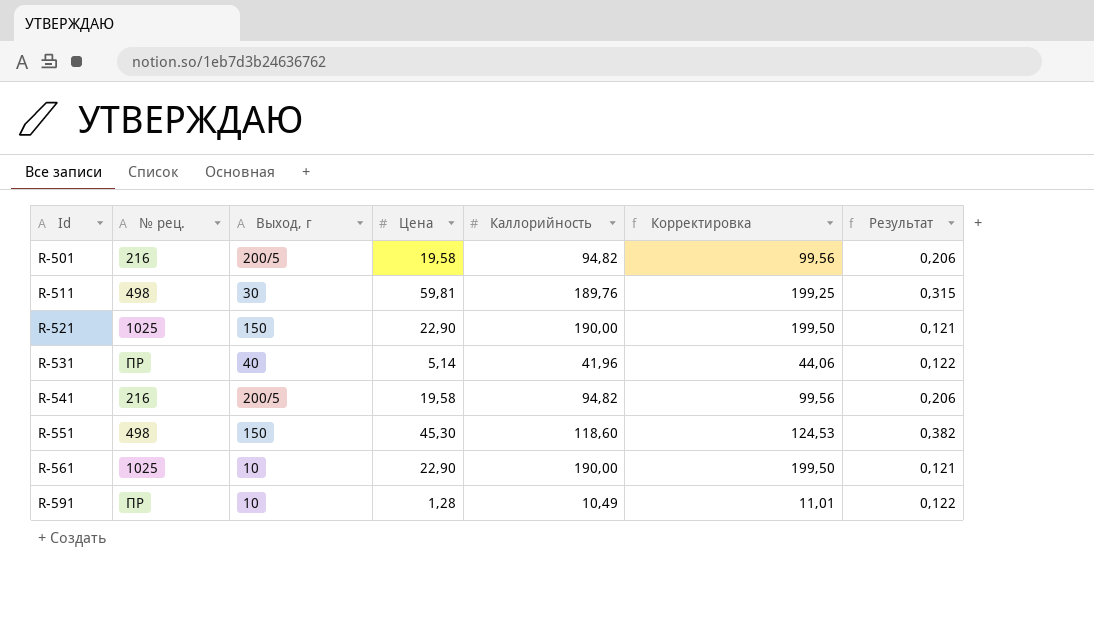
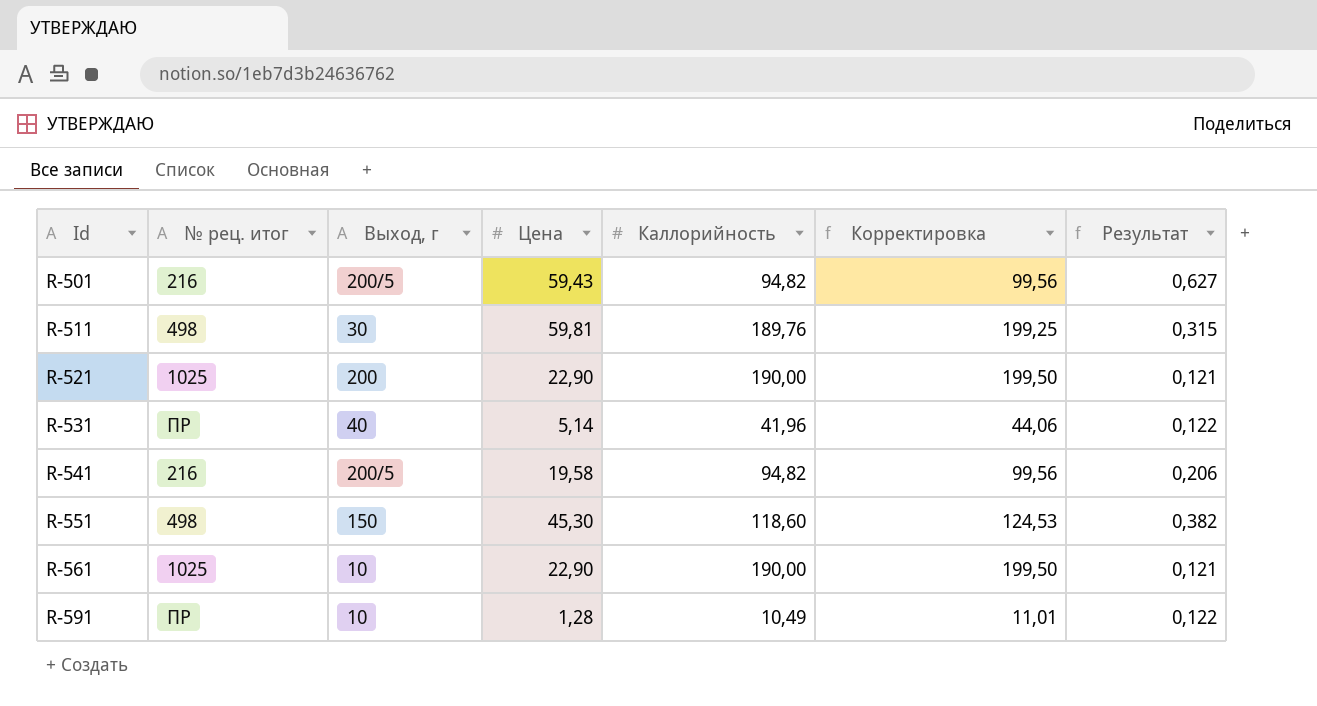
column name: № рец. -> № рец. итог
R-501 | Цена: 19,58 -> 59,43
R-501 | Результат: 0,206 -> 0,627
R-521 | Выход, г: 150 -> 200

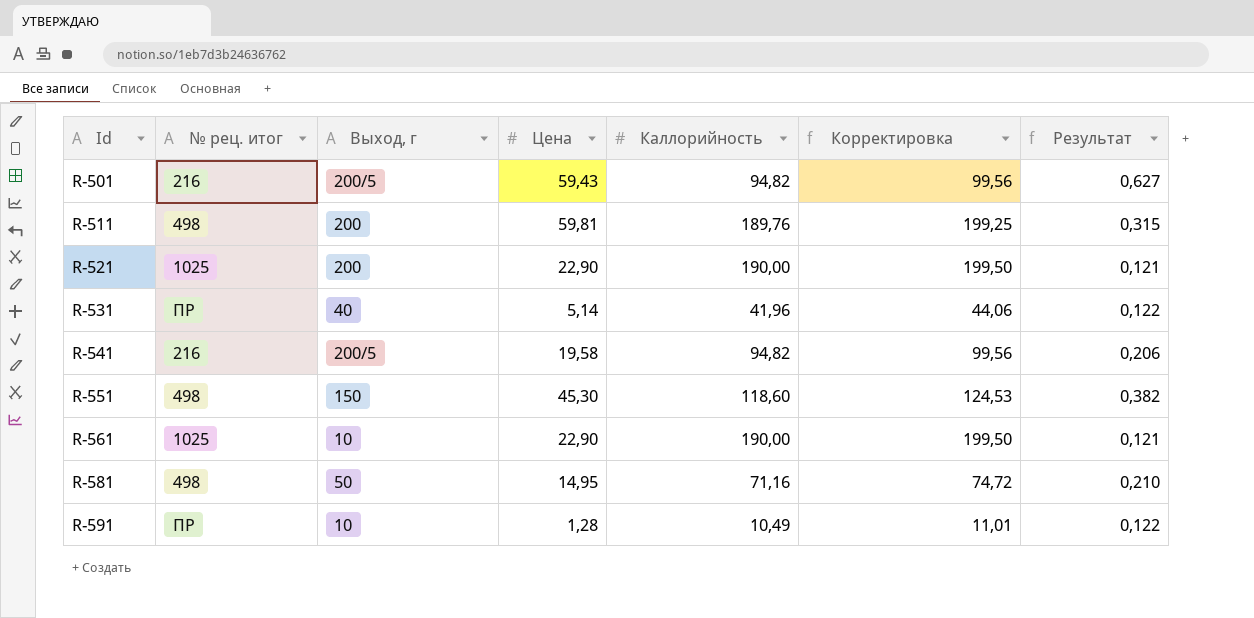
R-511 | Выход, г: 30 -> 200
row R-581: none -> 498 | 50 | 14,95 | 71,16 | 74,72 | 0,210

